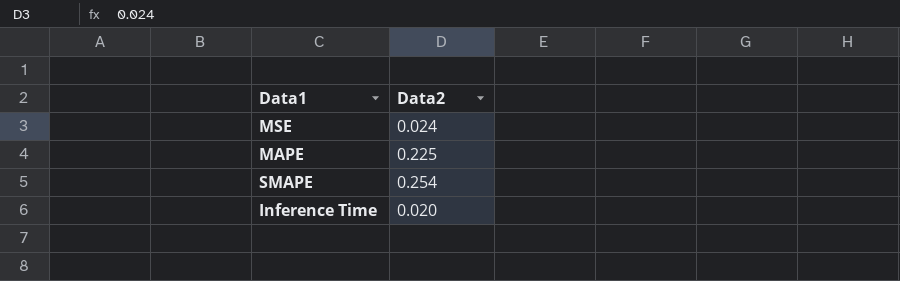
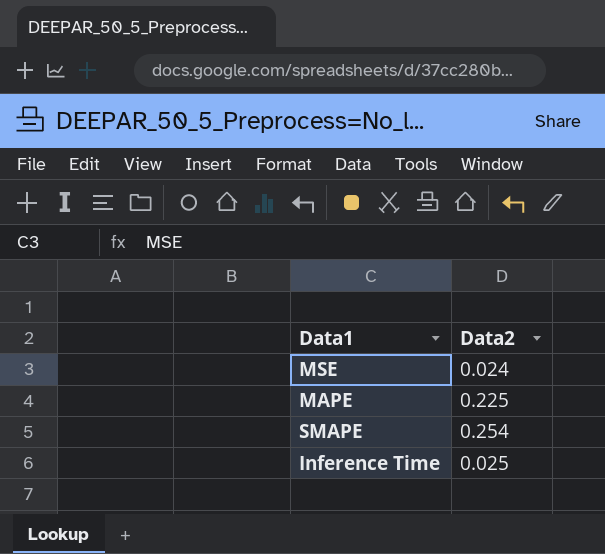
Inference Time | Data2: 0.020 -> 0.025

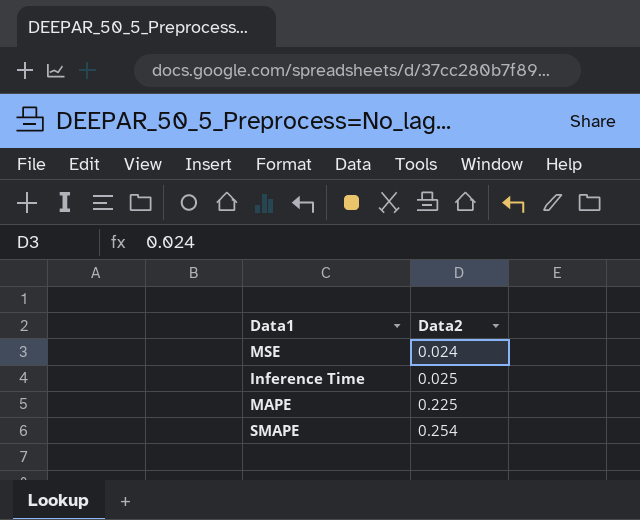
row order: none -> Data2 ascending

